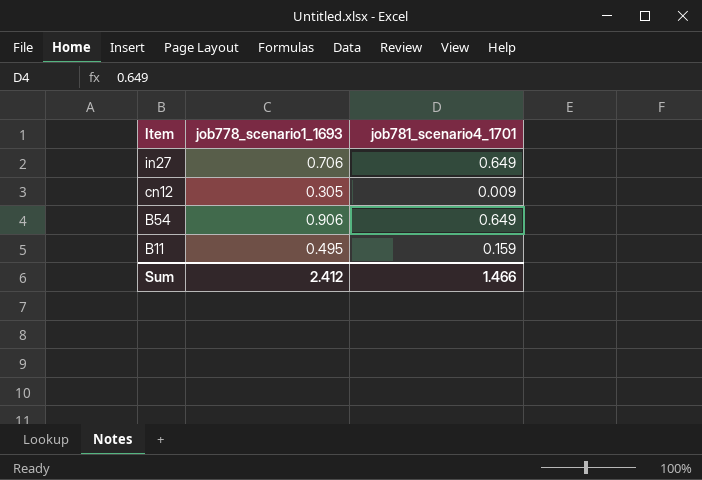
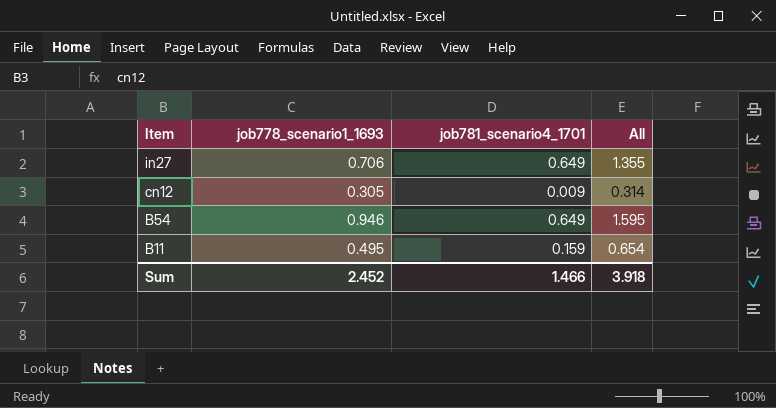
column All | formula: none -> [job778_scenario1_1693] + [job781_scenario4_1701]
B54 | job778_scenario1_1693: 0.906 -> 0.946
Sum | job778_scenario1_1693: 2.412 -> 2.452

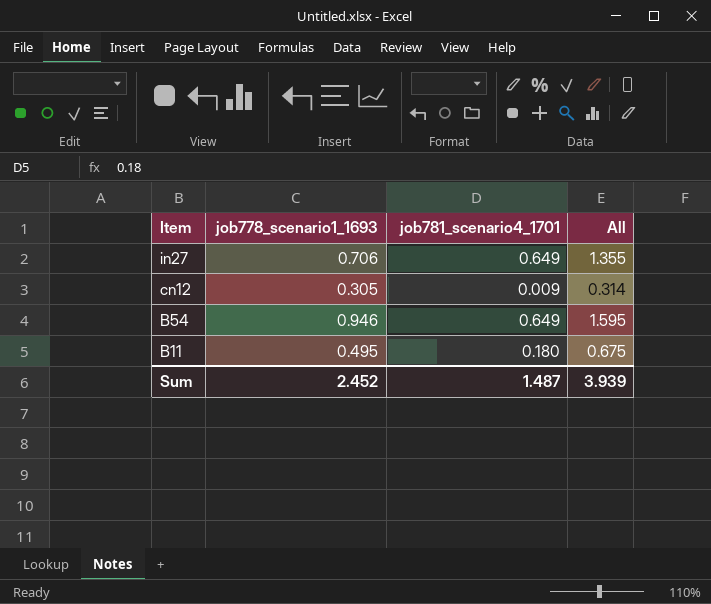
B11 | job781_scenario4_1701: 0.159 -> 0.180
B11 | All: 0.654 -> 0.675
Sum | job781_scenario4_1701: 1.466 -> 1.487
Sum | All: 3.918 -> 3.939

